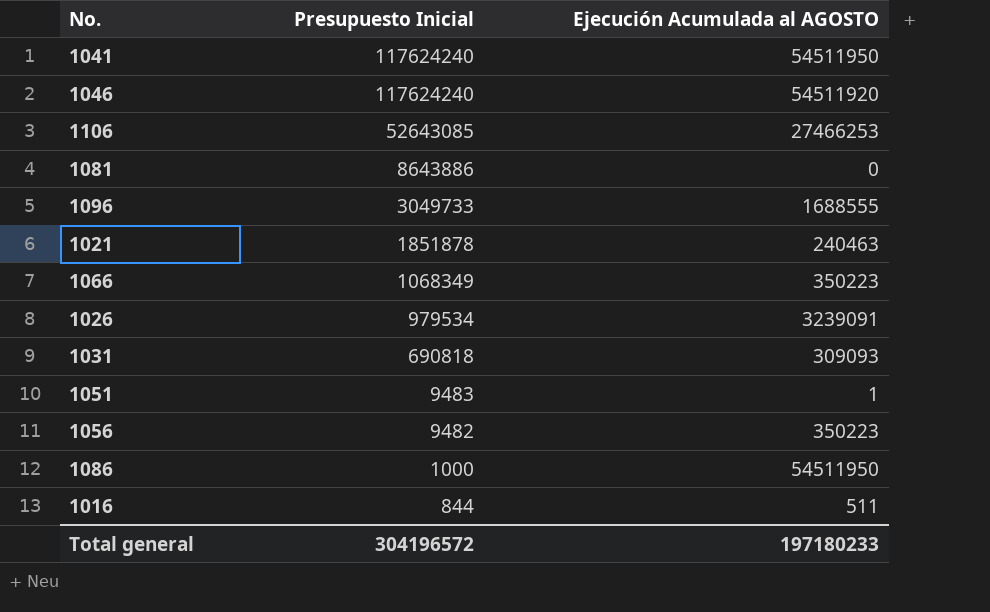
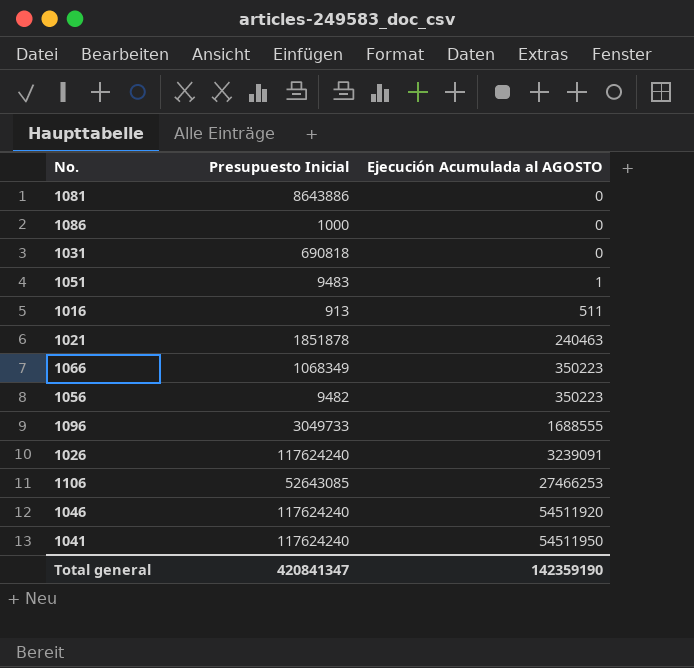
row order: Presupuesto Inicial descending -> Ejecución Acumulada al AGOSTO ascending
1086 | Ejecución Acumulada al AGOSTO: 54511950 -> 0
1031 | Ejecución Acumulada al AGOSTO: 309093 -> 0
1016 | Presupuesto Inicial: 844 -> 913
1026 | Presupuesto Inicial: 979534 -> 117624240
Total general | Presupuesto Inicial: 304196572 -> 420841347
Total general | Ejecución Acumulada al AGOSTO: 197180233 -> 142359190

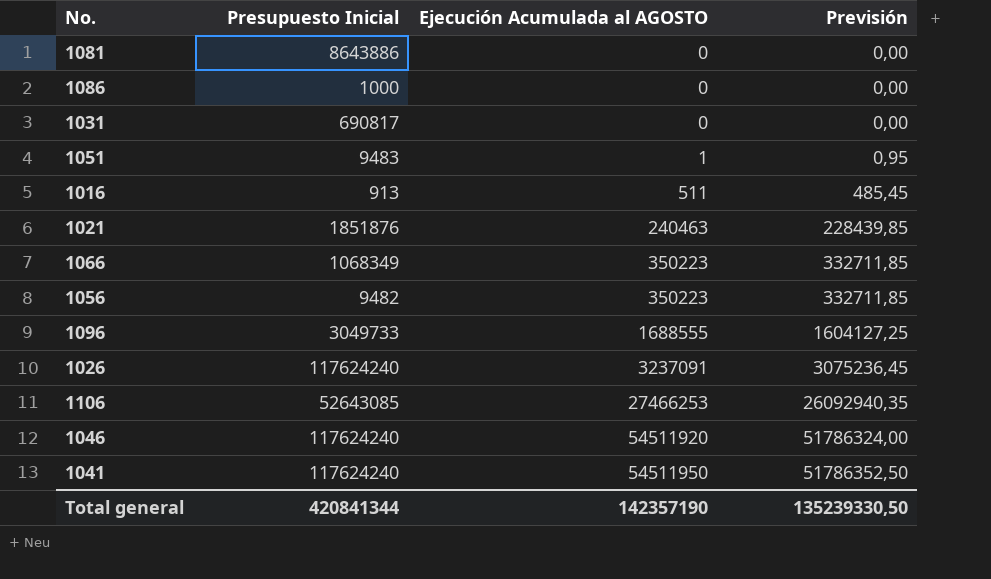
column Previsión | formula: none -> [Ejecución Acumulada al AGOSTO] * 0,95
1031 | Presupuesto Inicial: 690818 -> 690817
1021 | Presupuesto Inicial: 1851878 -> 1851876
1026 | Ejecución Acumulada al AGOSTO: 3239091 -> 3237091
Total general | Presupuesto Inicial: 420841347 -> 420841344
Total general | Ejecución Acumulada al AGOSTO: 142359190 -> 142357190

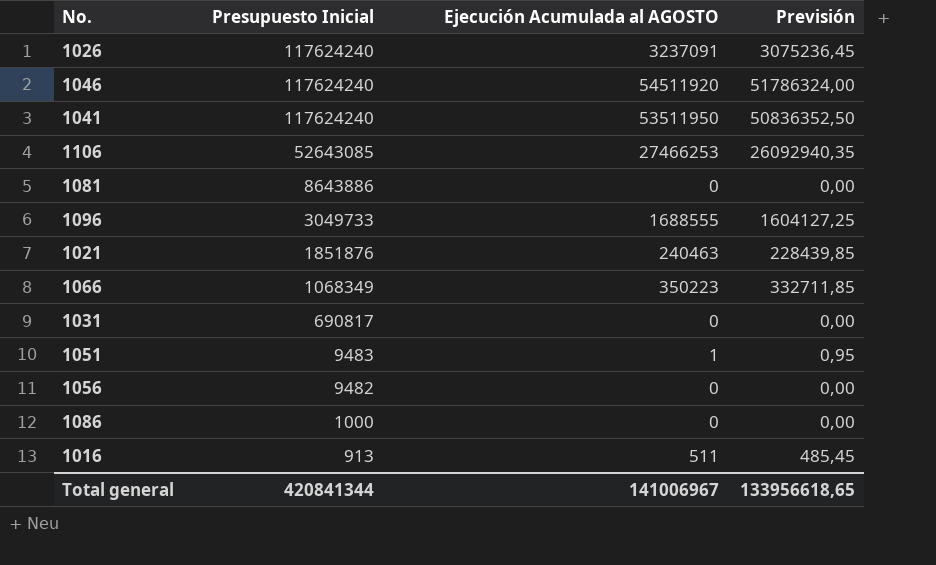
row order: Ejecución Acumulada al AGOSTO ascending -> Presupuesto Inicial descending
1041 | Ejecución Acumulada al AGOSTO: 54511950 -> 53511950
1041 | Previsión: 51786352,50 -> 50836352,50
1056 | Ejecución Acumulada al AGOSTO: 350223 -> 0
1056 | Previsión: 332711,85 -> 0,00
Total general | Ejecución Acumulada al AGOSTO: 142357190 -> 141006967
Total general | Previsión: 135239330,50 -> 133956618,65

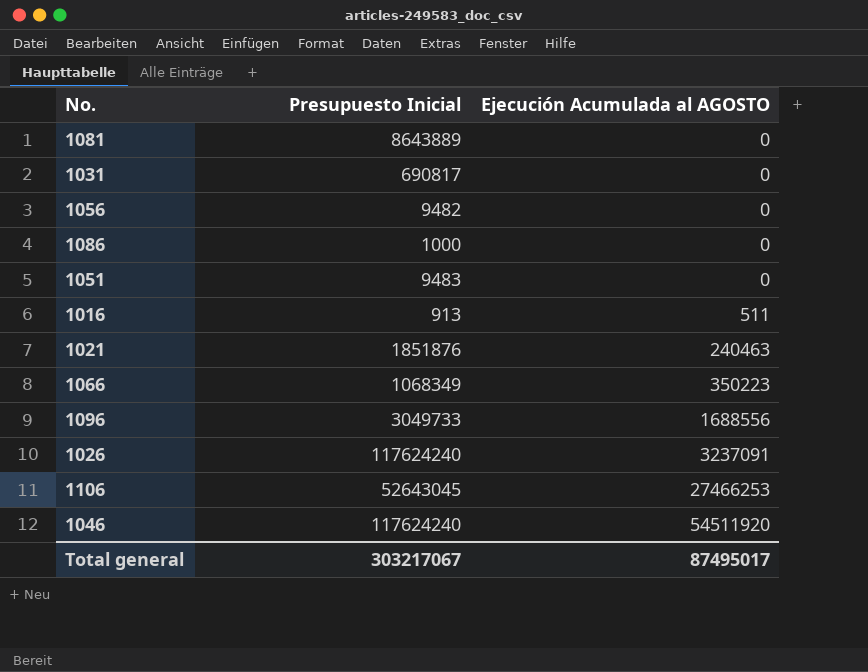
row order: Presupuesto Inicial descending -> Ejecución Acumulada al AGOSTO ascending
column Previsión | formula: [Ejecución Acumulada al AGOSTO] * 0,95 -> none
row 1041: 117624240 | 53511950 | 50836352,50 -> none
1081 | Presupuesto Inicial: 8643886 -> 8643889
1051 | Ejecución Acumulada al AGOSTO: 1 -> 0
1096 | Ejecución Acumulada al AGOSTO: 1688555 -> 1688556
1106 | Presupuesto Inicial: 52643085 -> 52643045
Total general | Presupuesto Inicial: 420841344 -> 303217067
Total general | Ejecución Acumulada al AGOSTO: 141006967 -> 87495017

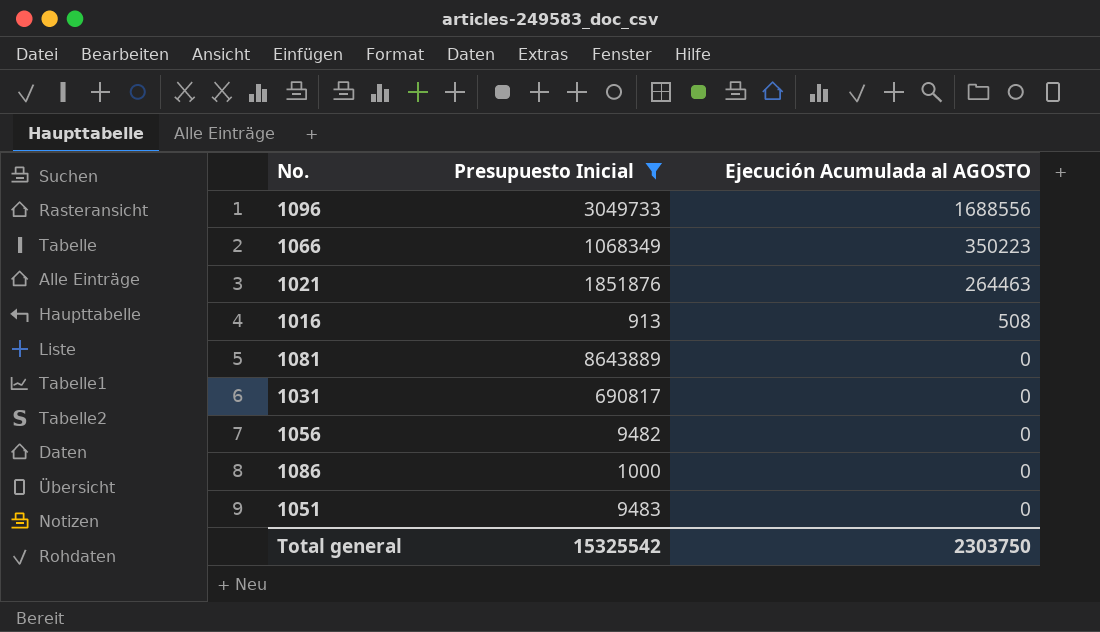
filter: none -> Presupuesto Inicial <= 8643889
row order: Ejecución Acumulada al AGOSTO ascending -> Ejecución Acumulada al AGOSTO descending
1021 | Ejecución Acumulada al AGOSTO: 240463 -> 264463
1016 | Ejecución Acumulada al AGOSTO: 511 -> 508
Total general | Presupuesto Inicial: 303217067 -> 15325542
Total general | Ejecución Acumulada al AGOSTO: 87495017 -> 2303750

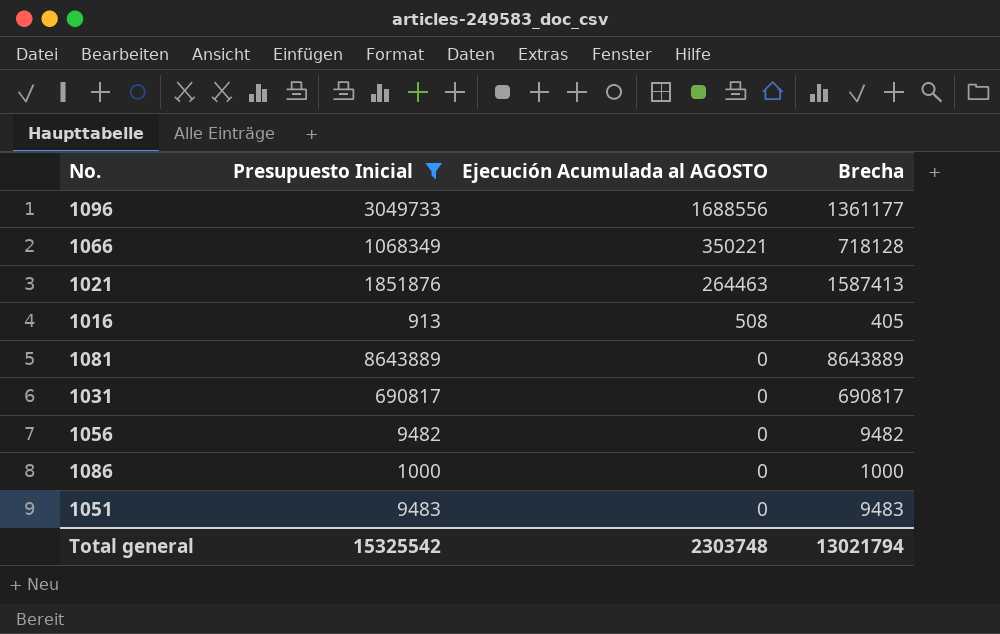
column Brecha | formula: none -> [Presupuesto Inicial] - [Ejecución Acumulada al AGOSTO]
1066 | Ejecución Acumulada al AGOSTO: 350223 -> 350221
Total general | Ejecución Acumulada al AGOSTO: 2303750 -> 2303748

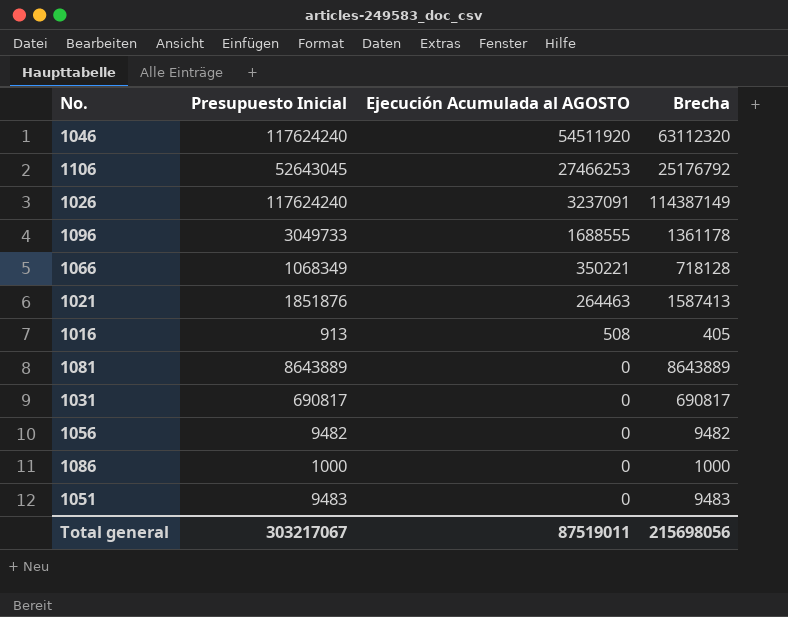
filter: Presupuesto Inicial <= 8643889 -> none
1096 | Ejecución Acumulada al AGOSTO: 1688556 -> 1688555
1096 | Brecha: 1361177 -> 1361178
Total general | Presupuesto Inicial: 15325542 -> 303217067
Total general | Ejecución Acumulada al AGOSTO: 2303748 -> 87519011
Total general | Brecha: 13021794 -> 215698056

